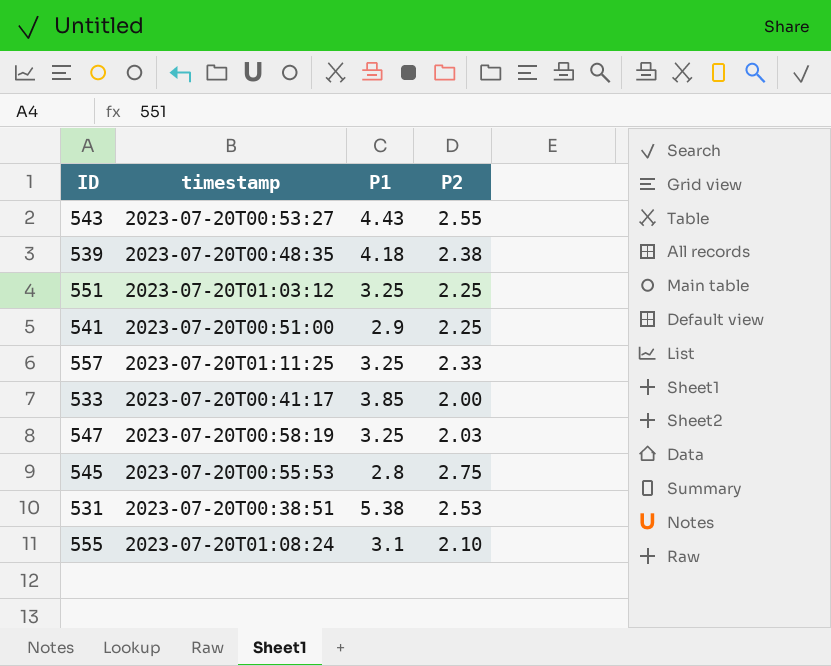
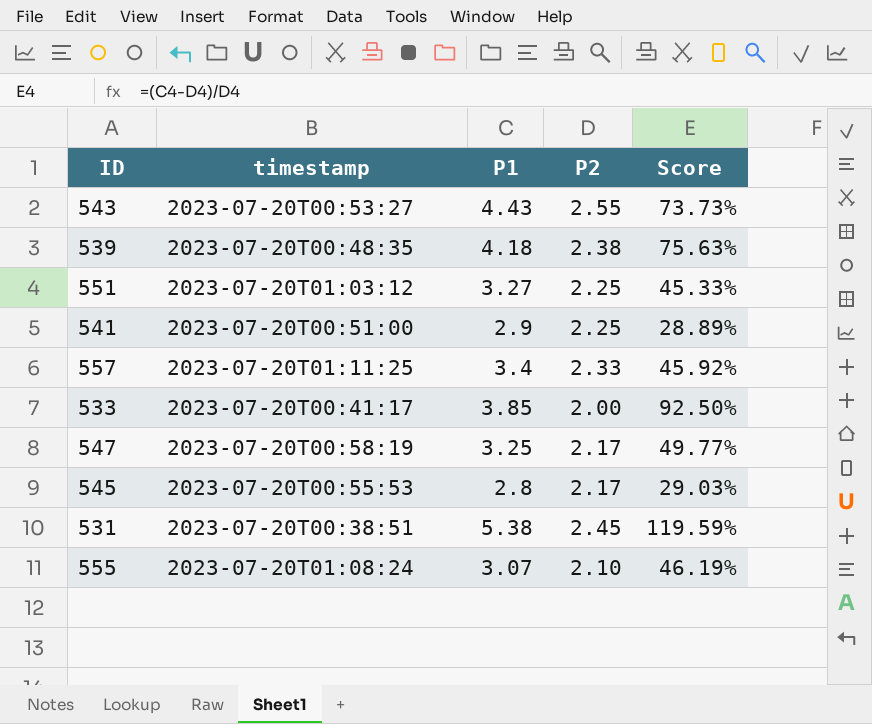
column Score | formula: none -> ([P1] - [P2]) / [P2]
551 | P1: 3.25 -> 3.27
557 | P1: 3.25 -> 3.4
547 | P2: 2.03 -> 2.17
545 | P2: 2.75 -> 2.17
531 | P2: 2.53 -> 2.45
555 | P1: 3.1 -> 3.07

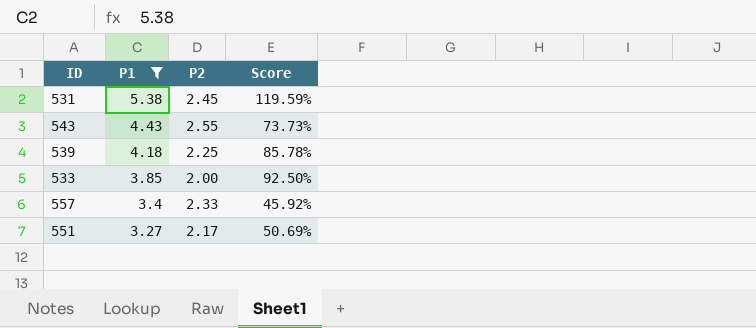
filter: none -> P1 >= 3.27
row order: none -> P1 descending
column timestamp | position: 2 -> none
539 | P2: 2.38 -> 2.25
539 | Score: 75.63% -> 85.78%
551 | P2: 2.25 -> 2.17
551 | Score: 45.33% -> 50.69%

